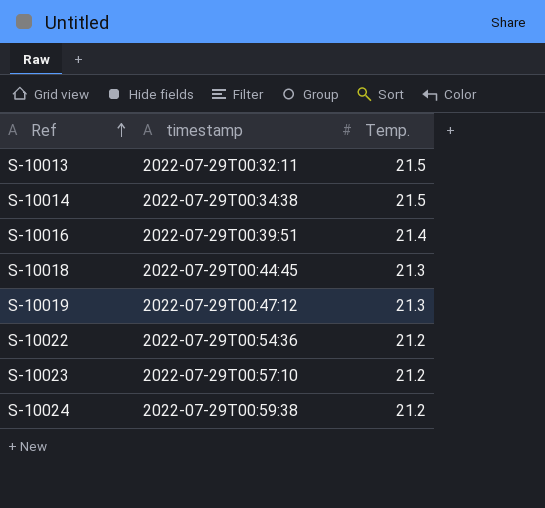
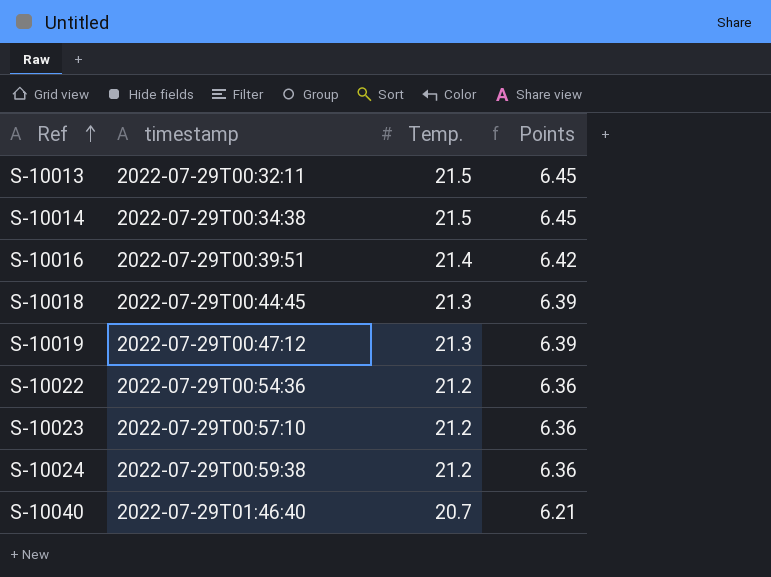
column Points | formula: none -> [Temp.] * 0.3
row S-10040: none -> 2022-07-29T01:46:40 | 20.7 | 6.21

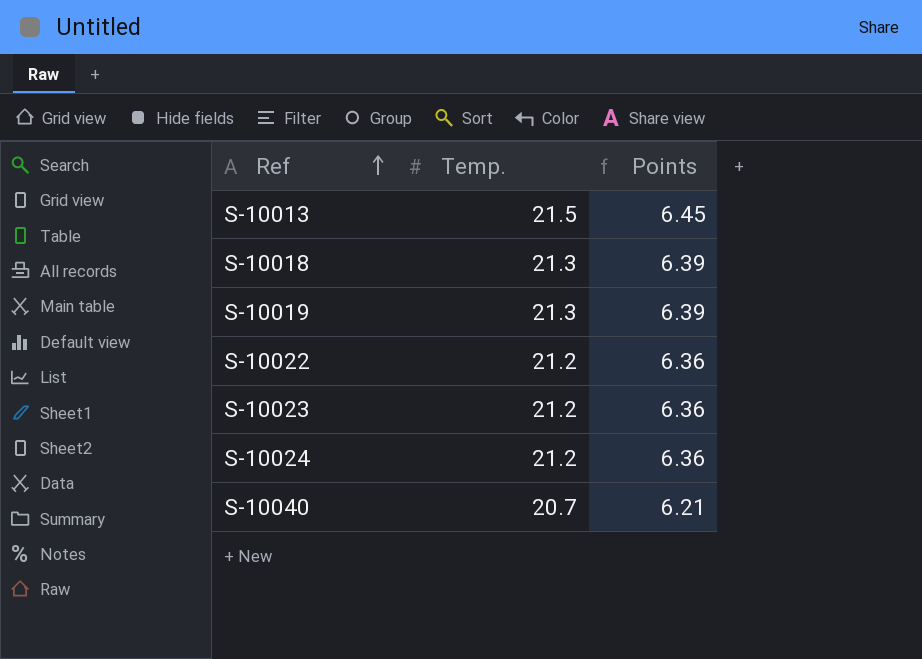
column timestamp | position: 2 -> none
row S-10014: 2022-07-29T00:34:38 | 21.5 | 6.45 -> none
row S-10016: 2022-07-29T00:39:51 | 21.4 | 6.42 -> none

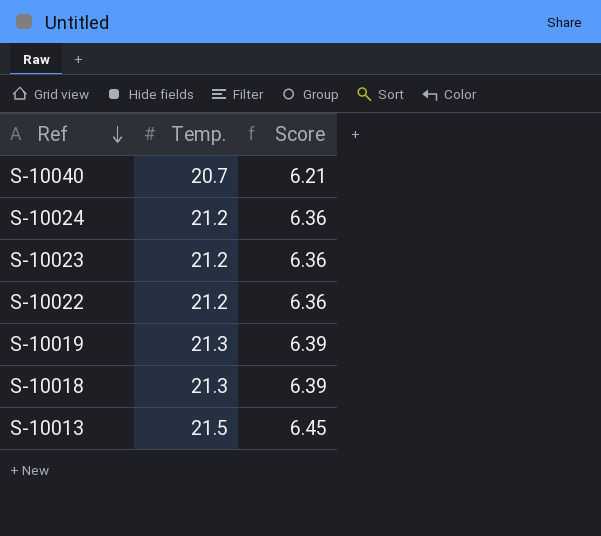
row order: Ref ascending -> Ref descending
column name: Points -> Score

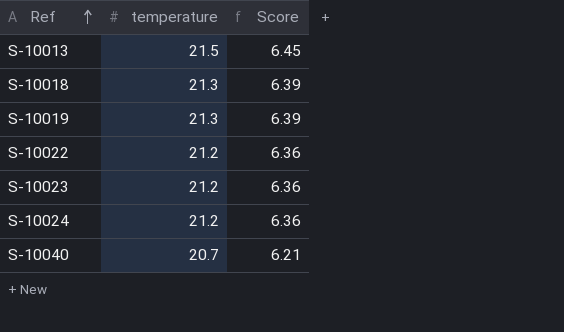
row order: Ref descending -> Ref ascending
column name: Temp. -> temperature

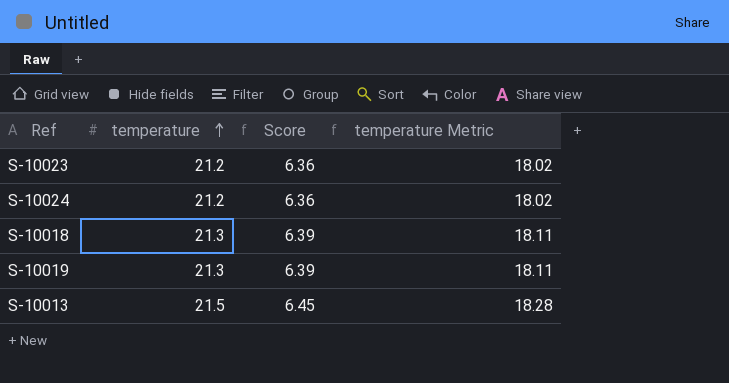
row order: Ref ascending -> temperature ascending
column temperature Metric | formula: none -> [temperature] * 0.85
row S-10022: 21.2 | 6.36 -> none
row S-10040: 20.7 | 6.21 -> none

